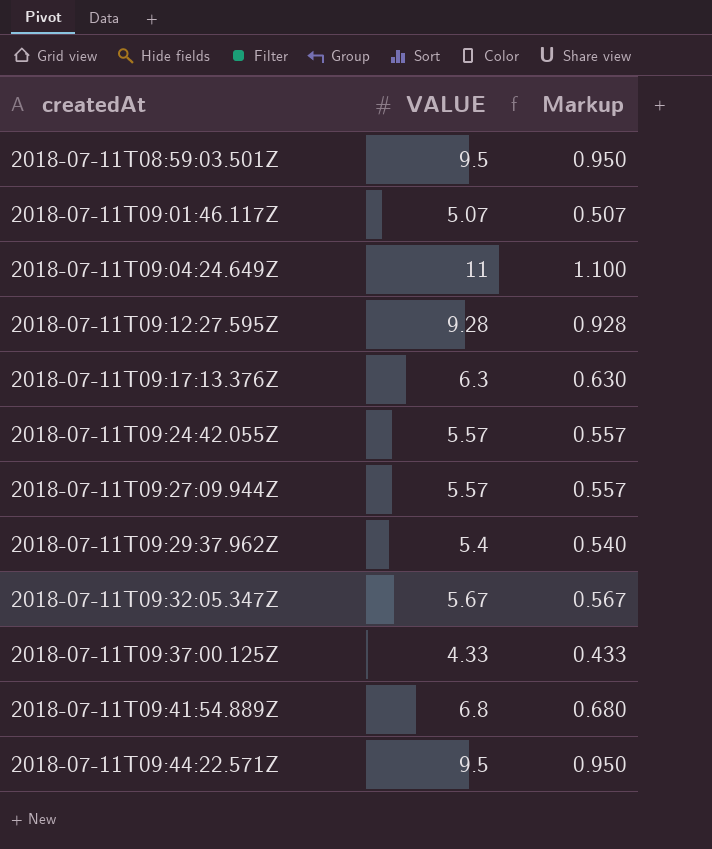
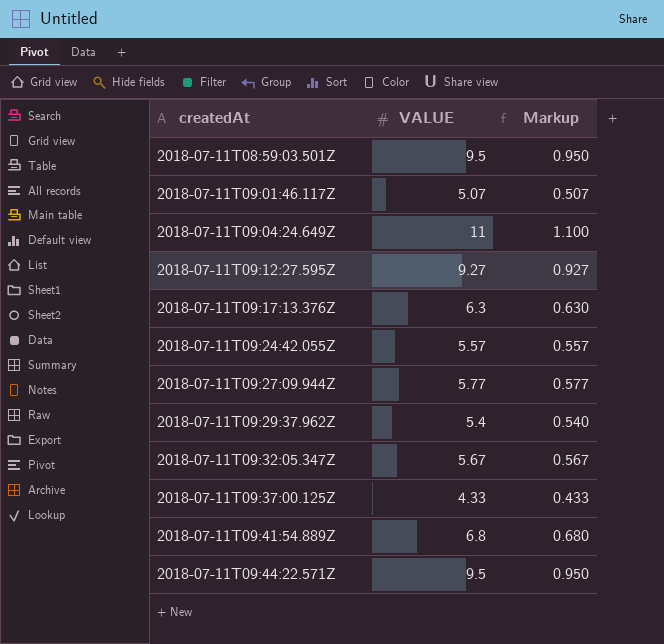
2018-07-11T09:12:27.595Z | VALUE: 9.28 -> 9.27
2018-07-11T09:12:27.595Z | Markup: 0.928 -> 0.927
2018-07-11T09:27:09.944Z | VALUE: 5.57 -> 5.77
2018-07-11T09:27:09.944Z | Markup: 0.557 -> 0.577

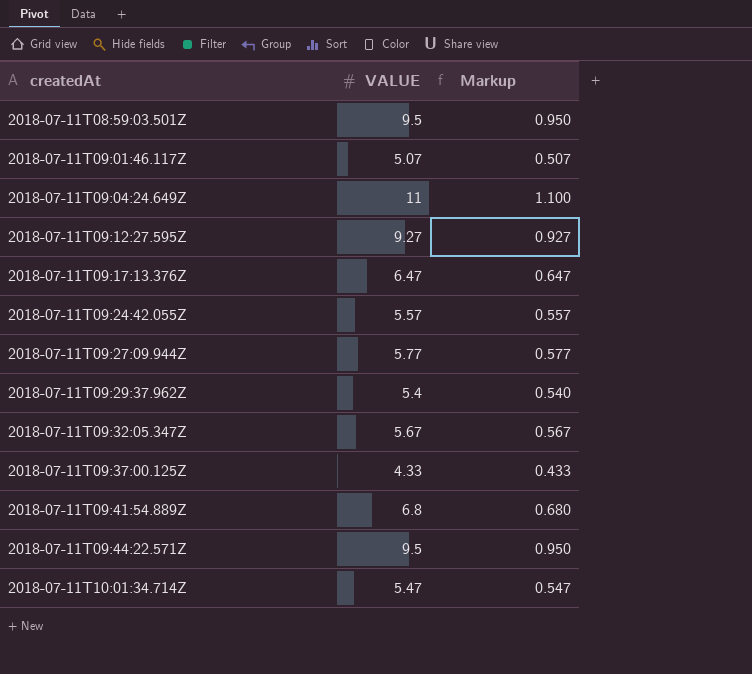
2018-07-11T09:17:13.376Z | VALUE: 6.3 -> 6.47
2018-07-11T09:17:13.376Z | Markup: 0.630 -> 0.647
row 2018-07-11T10:01:34.714Z: none -> 5.47 | 0.547

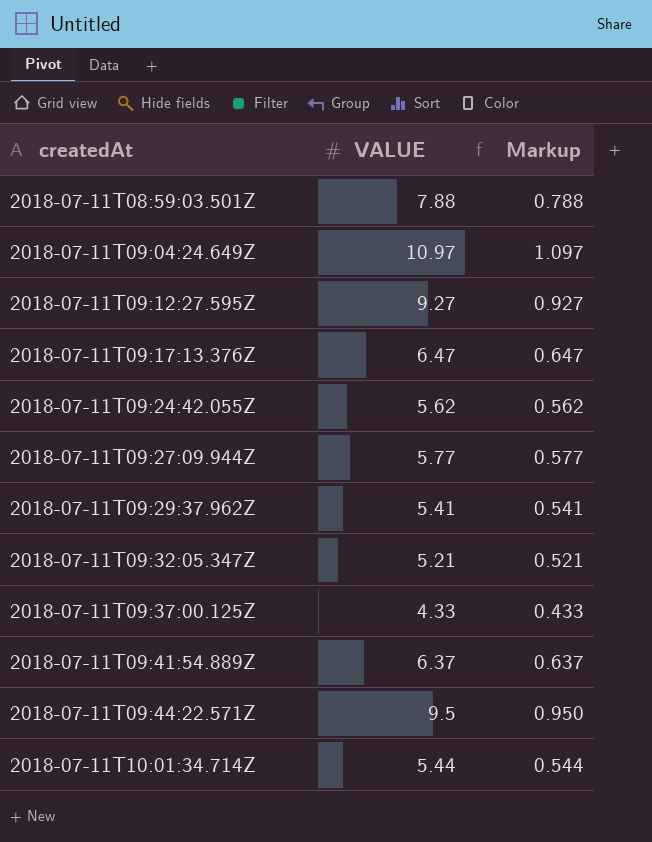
row 2018-07-11T09:01:46.117Z: 5.07 | 0.507 -> none
2018-07-11T08:59:03.501Z | VALUE: 9.5 -> 7.88
2018-07-11T08:59:03.501Z | Markup: 0.950 -> 0.788
2018-07-11T09:04:24.649Z | VALUE: 11 -> 10.97
2018-07-11T09:04:24.649Z | Markup: 1.100 -> 1.097
2018-07-11T09:24:42.055Z | VALUE: 5.57 -> 5.62
2018-07-11T09:24:42.055Z | Markup: 0.557 -> 0.562
2018-07-11T09:29:37.962Z | VALUE: 5.4 -> 5.41
2018-07-11T09:29:37.962Z | Markup: 0.540 -> 0.541
2018-07-11T09:32:05.347Z | VALUE: 5.67 -> 5.21
2018-07-11T09:32:05.347Z | Markup: 0.567 -> 0.521
2018-07-11T09:41:54.889Z | VALUE: 6.8 -> 6.37
2018-07-11T09:41:54.889Z | Markup: 0.680 -> 0.637
2018-07-11T10:01:34.714Z | VALUE: 5.47 -> 5.44
2018-07-11T10:01:34.714Z | Markup: 0.547 -> 0.544

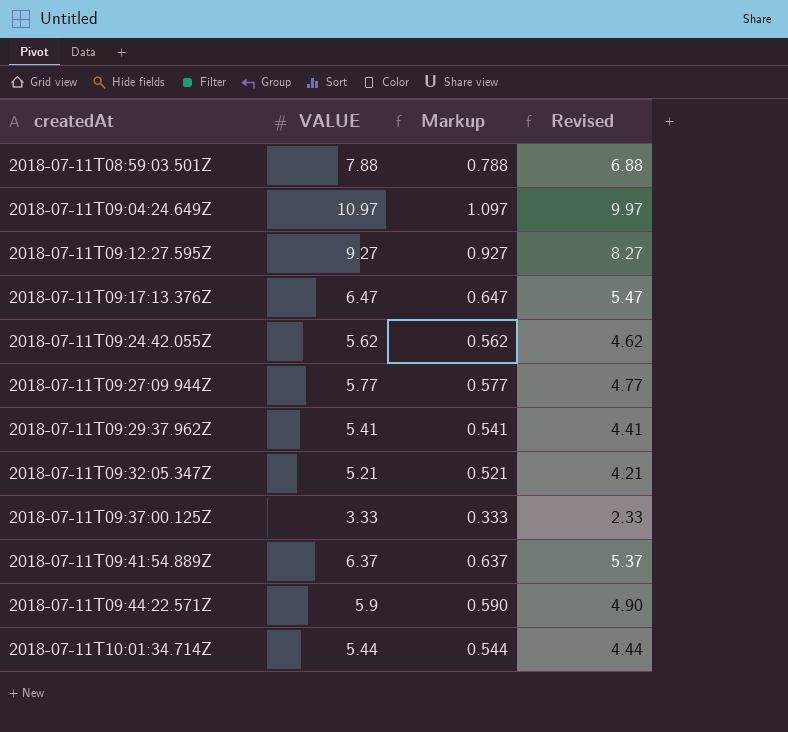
column Revised | formula: none -> [VALUE] - 1
2018-07-11T09:37:00.125Z | VALUE: 4.33 -> 3.33
2018-07-11T09:37:00.125Z | Markup: 0.433 -> 0.333
2018-07-11T09:44:22.571Z | VALUE: 9.5 -> 5.9
2018-07-11T09:44:22.571Z | Markup: 0.950 -> 0.590

